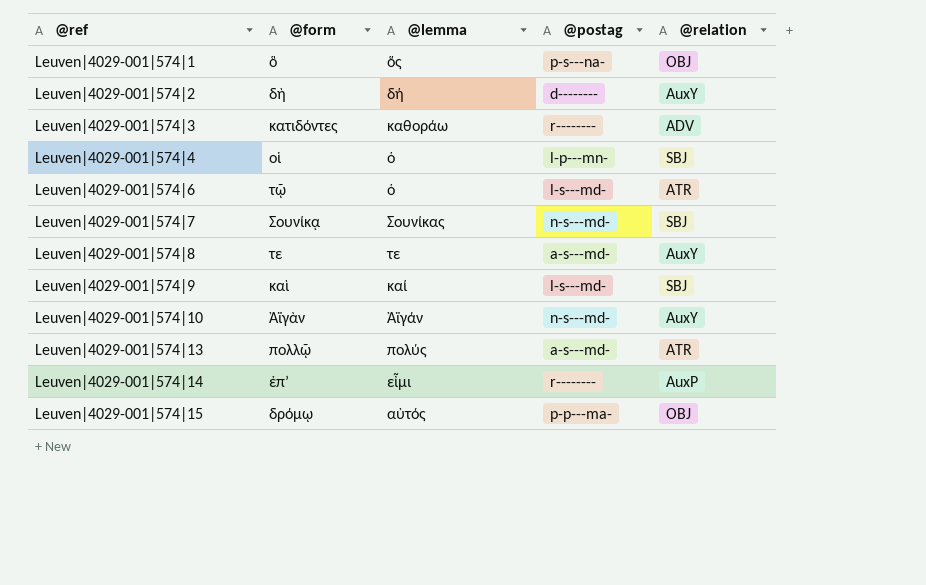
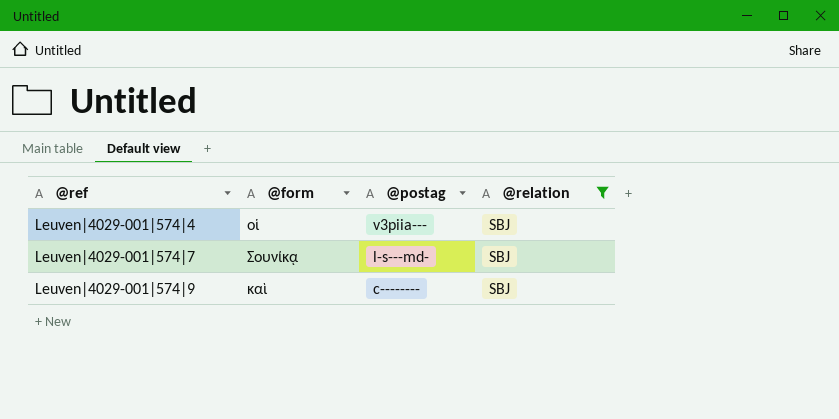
filter: none -> @relation = SBJ
column @lemma | position: 3 -> none
Leuven|4029-001|574|4 | @postag: l-p---mn- -> v3piia---
Leuven|4029-001|574|7 | @postag: n-s---md- -> l-s---md-
Leuven|4029-001|574|9 | @postag: l-s---md- -> c--------

